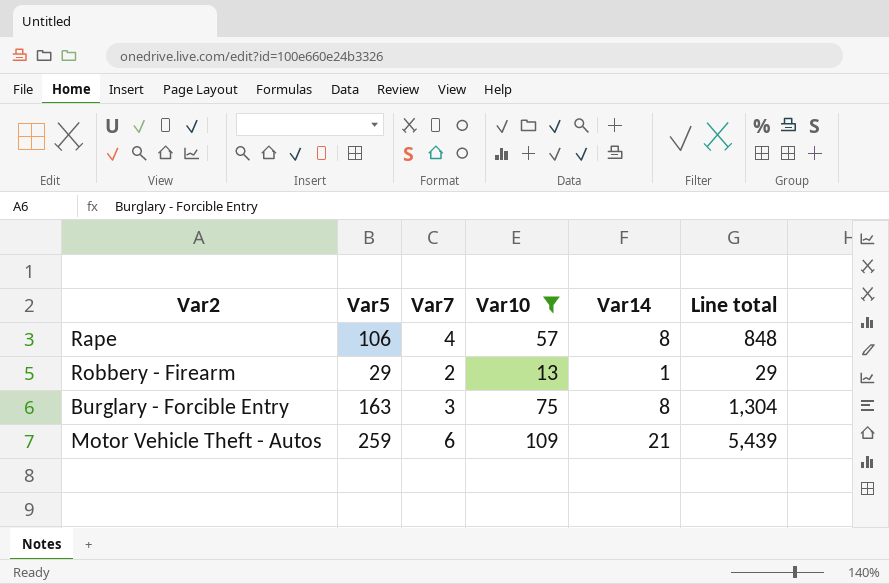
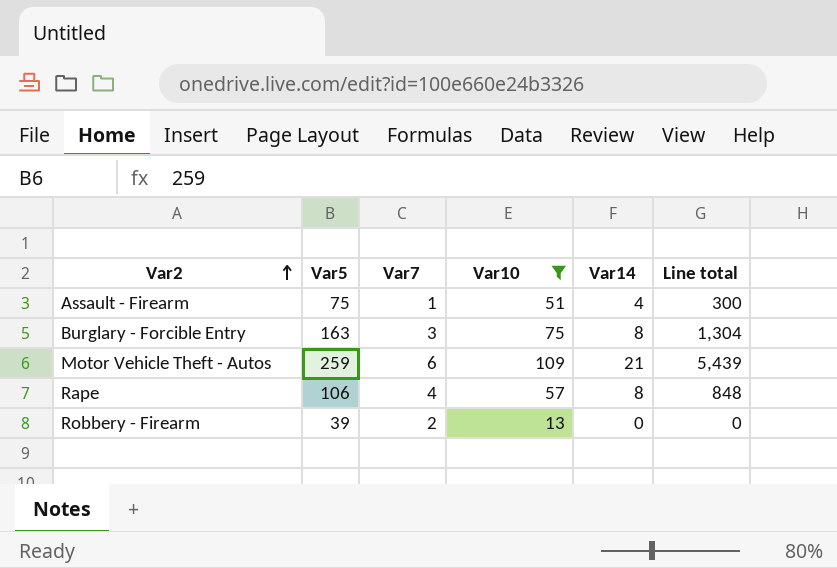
row order: none -> Var2 ascending
row Assault - Firearm: none -> 75 | 1 | 51 | 4 | 300
Robbery - Firearm | Var5: 29 -> 39
Robbery - Firearm | Var14: 1 -> 0
Robbery - Firearm | Line total: 29 -> 0

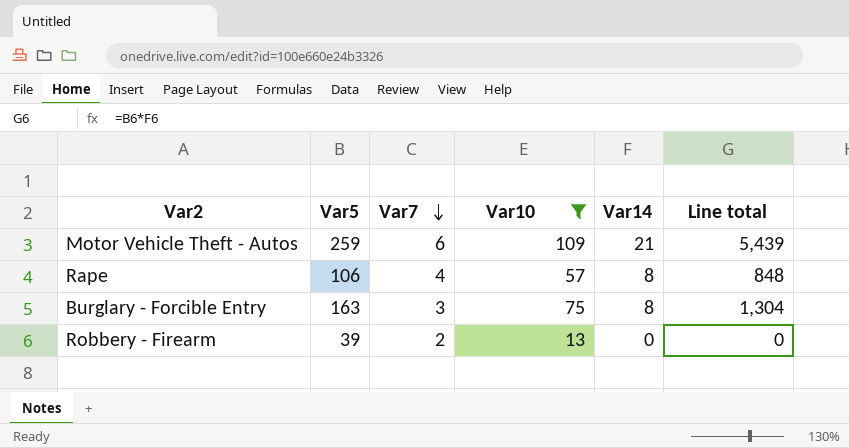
row order: Var2 ascending -> Var7 descending
row Assault - Firearm: 75 | 1 | 51 | 4 | 300 -> none

